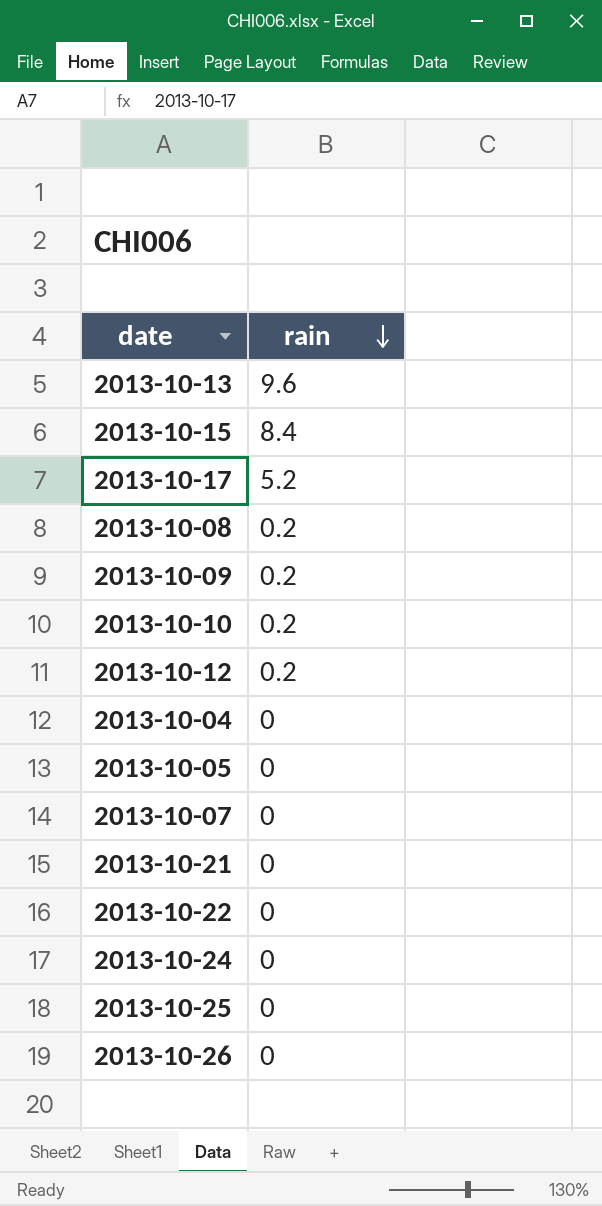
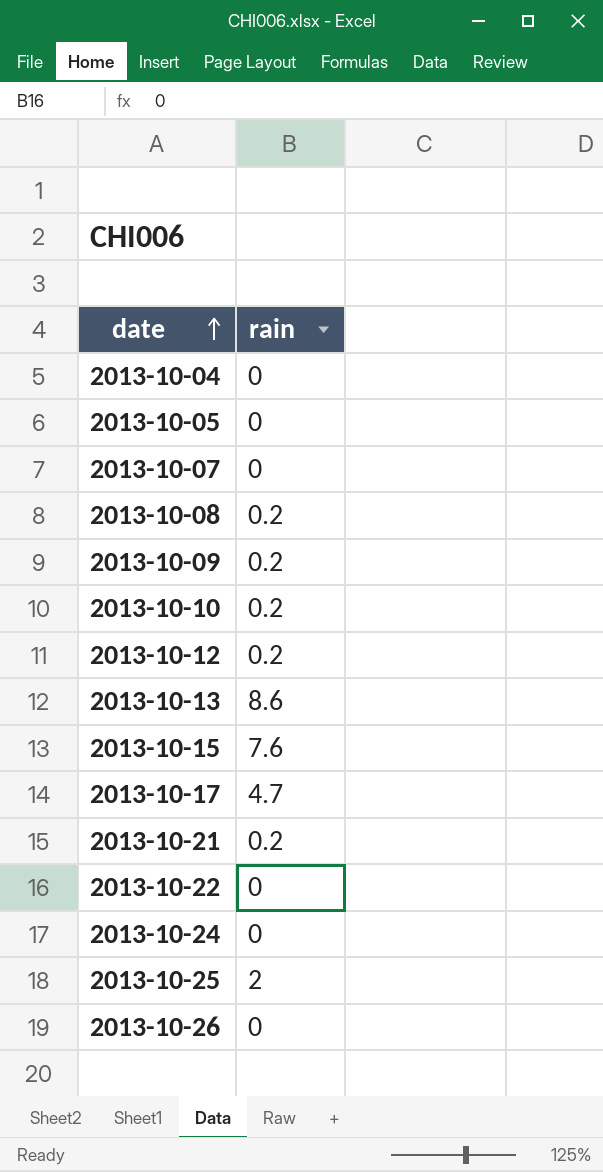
row order: rain descending -> date ascending
2013-10-13 | rain: 9.6 -> 8.6
2013-10-15 | rain: 8.4 -> 7.6
2013-10-17 | rain: 5.2 -> 4.7
2013-10-21 | rain: 0 -> 0.2
2013-10-25 | rain: 0 -> 2

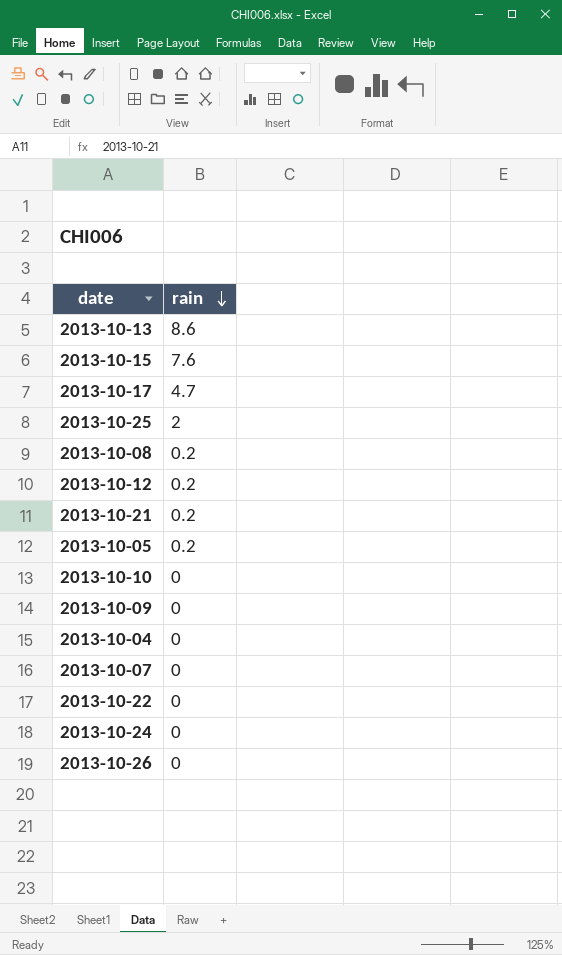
row order: date ascending -> rain descending
2013-10-05 | rain: 0 -> 0.2
2013-10-10 | rain: 0.2 -> 0
2013-10-09 | rain: 0.2 -> 0

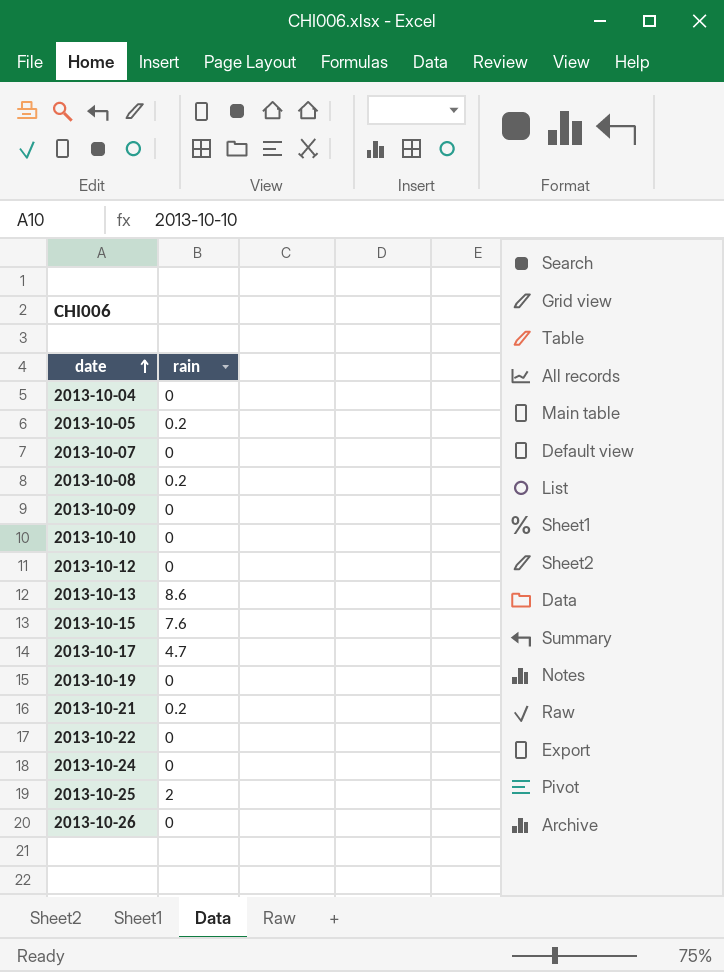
row order: rain descending -> date ascending
2013-10-12 | rain: 0.2 -> 0
row 2013-10-19: none -> 0

